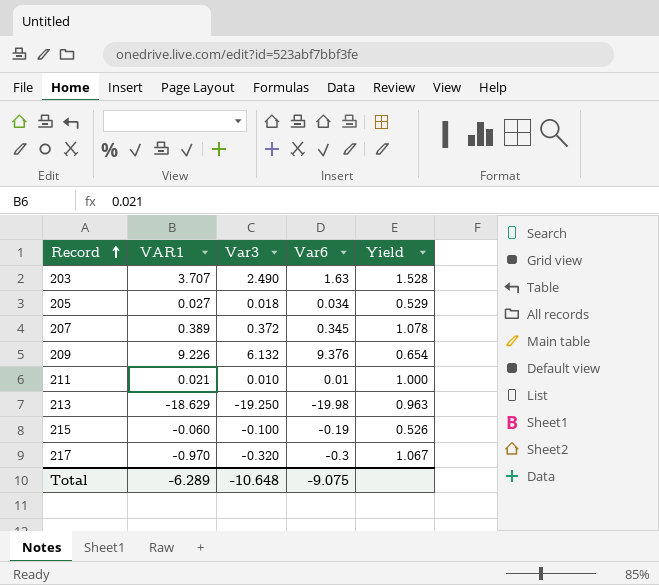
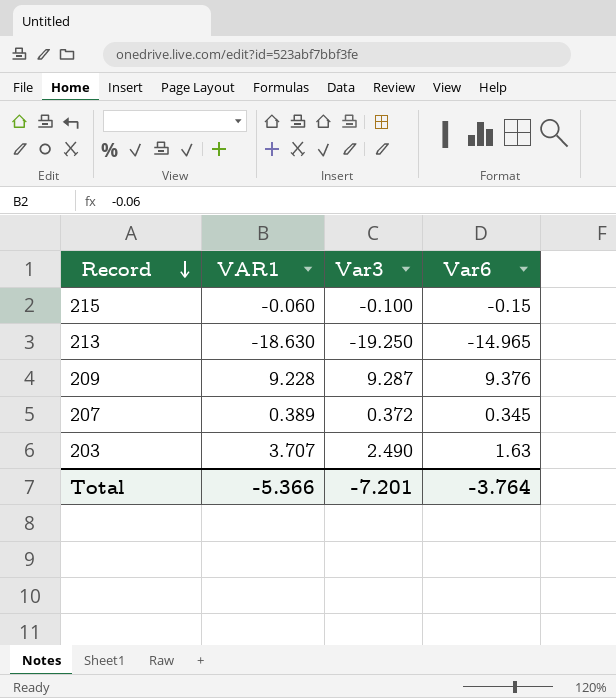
row order: Record ascending -> Record descending
column Yield | formula: [Var3] / [Var6] -> none
row 205: 0.027 | 0.018 | 0.034 | 0.529 -> none
row 211: 0.021 | 0.010 | 0.01 | 1.000 -> none
row 217: -0.970 | -0.320 | -0.3 | 1.067 -> none
215 | Var6: -0.19 -> -0.15
213 | VAR1: -18.629 -> -18.630
213 | Var6: -19.98 -> -14.965
209 | VAR1: 9.226 -> 9.228
209 | Var3: 6.132 -> 9.287
Total | VAR1: -6.289 -> -5.366
Total | Var3: -10.648 -> -7.201
Total | Var6: -9.075 -> -3.764

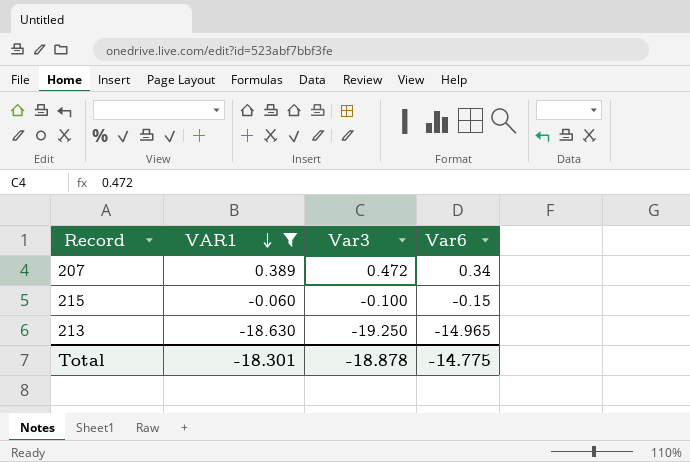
filter: none -> VAR1 <= 0.389
row order: Record descending -> VAR1 descending
207 | Var3: 0.372 -> 0.472
207 | Var6: 0.345 -> 0.34
Total | VAR1: -5.366 -> -18.301
Total | Var3: -7.201 -> -18.878
Total | Var6: -3.764 -> -14.775

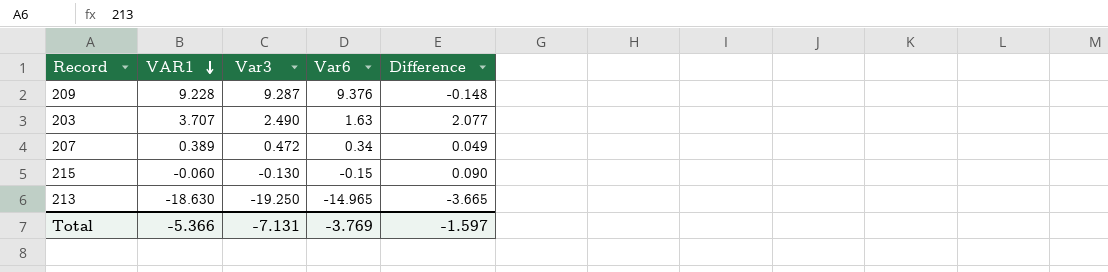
filter: VAR1 <= 0.389 -> none
column Difference | formula: none -> [VAR1] - [Var6]
215 | Var3: -0.100 -> -0.130
Total | VAR1: -18.301 -> -5.366
Total | Var3: -18.878 -> -7.131
Total | Var6: -14.775 -> -3.769

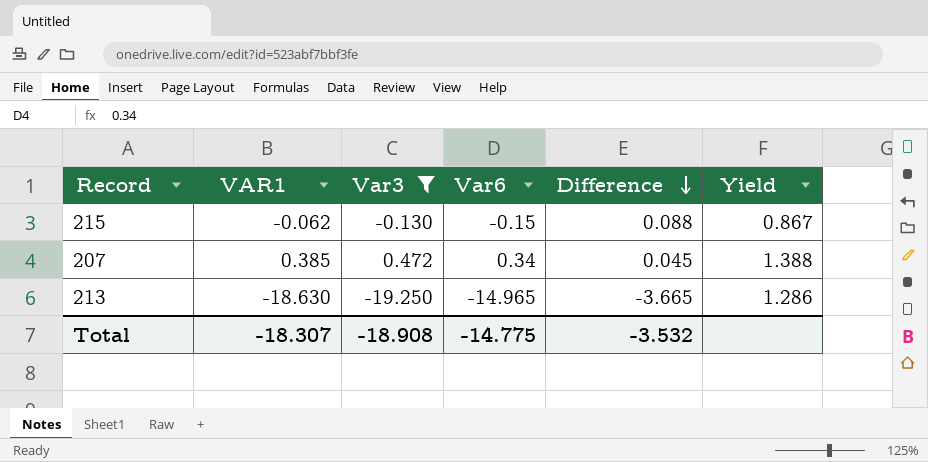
filter: none -> Var3 <= 0.472
row order: VAR1 descending -> Difference descending
column Yield | formula: none -> [Var3] / [Var6]
215 | VAR1: -0.060 -> -0.062
215 | Difference: 0.090 -> 0.088
207 | VAR1: 0.389 -> 0.385
207 | Difference: 0.049 -> 0.045
Total | VAR1: -5.366 -> -18.307
Total | Var3: -7.131 -> -18.908
Total | Var6: -3.769 -> -14.775
Total | Difference: -1.597 -> -3.532

